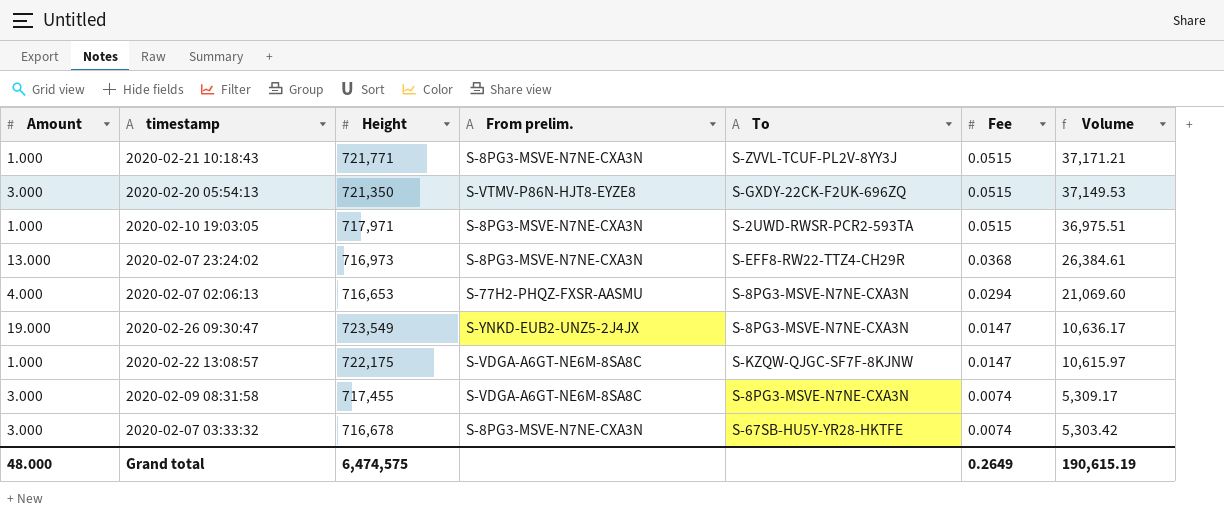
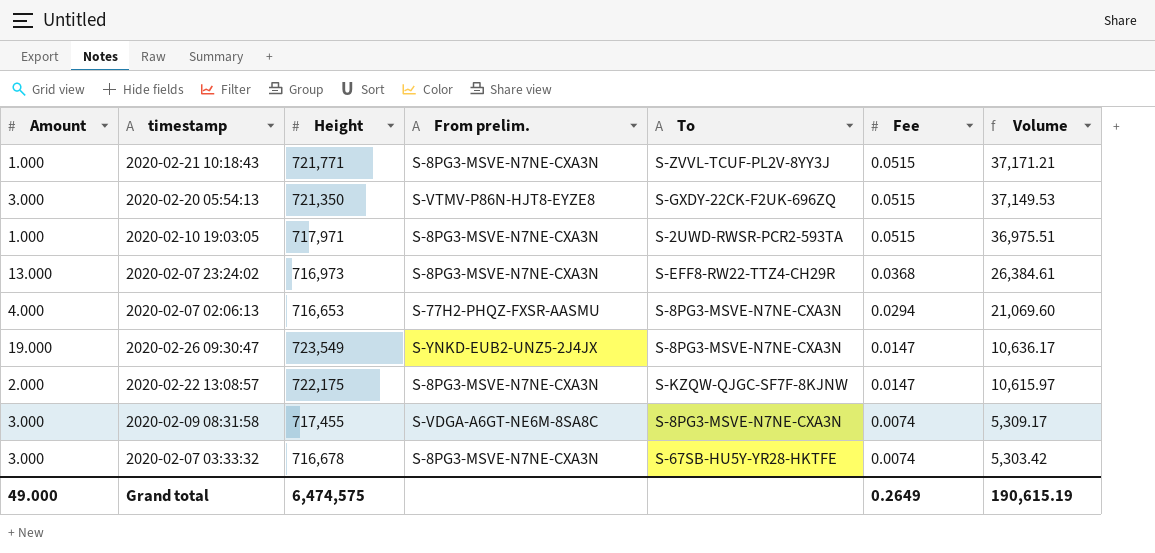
2020-02-22 13:08:57 | Amount: 1.000 -> 2.000
2020-02-22 13:08:57 | From prelim.: S-VDGA-A6GT-NE6M-8SA8C -> S-8PG3-MSVE-N7NE-CXA3N
Grand total | Amount: 48.000 -> 49.000

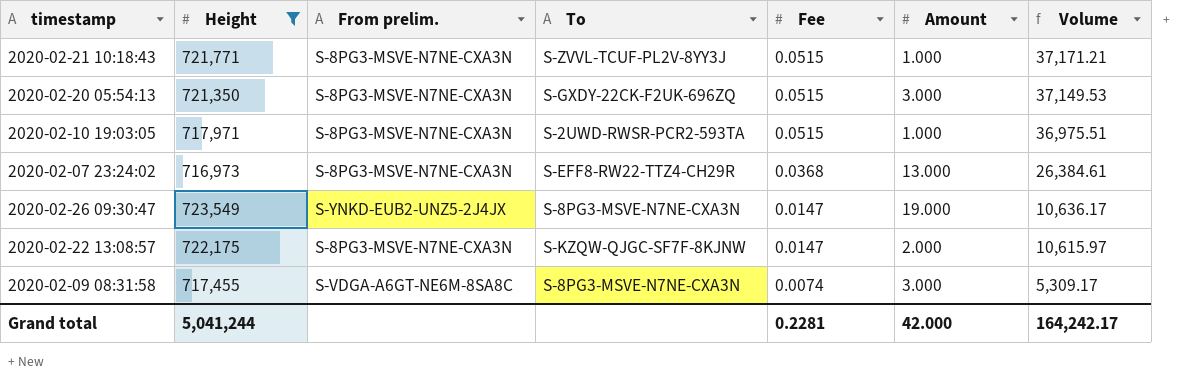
filter: none -> Height >= 716,973
column Amount | position: 1 -> 6
2020-02-20 05:54:13 | From prelim.: S-VTMV-P86N-HJT8-EYZE8 -> S-8PG3-MSVE-N7NE-CXA3N
Grand total | Height: 6,474,575 -> 5,041,244
Grand total | Fee: 0.2649 -> 0.2281
Grand total | Amount: 49.000 -> 42.000
Grand total | Volume: 190,615.19 -> 164,242.17

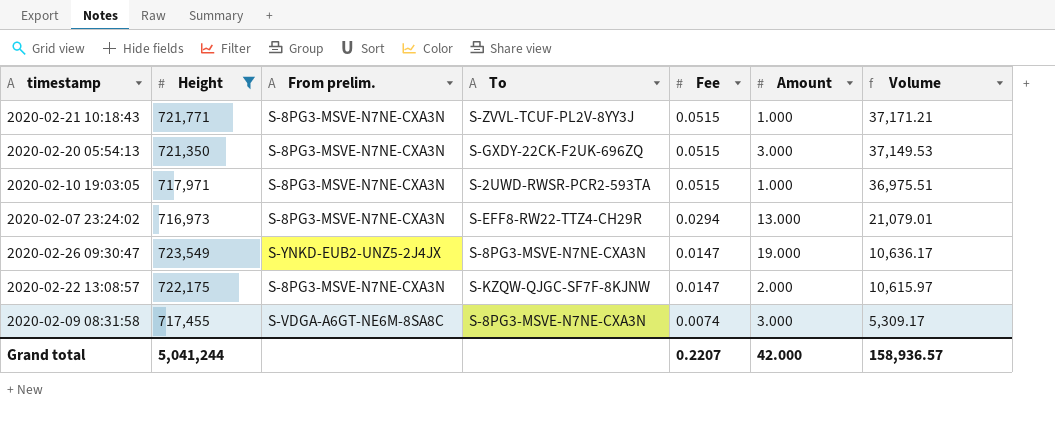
2020-02-07 23:24:02 | Fee: 0.0368 -> 0.0294
2020-02-07 23:24:02 | Volume: 26,384.61 -> 21,079.01
Grand total | Fee: 0.2281 -> 0.2207
Grand total | Volume: 164,242.17 -> 158,936.57

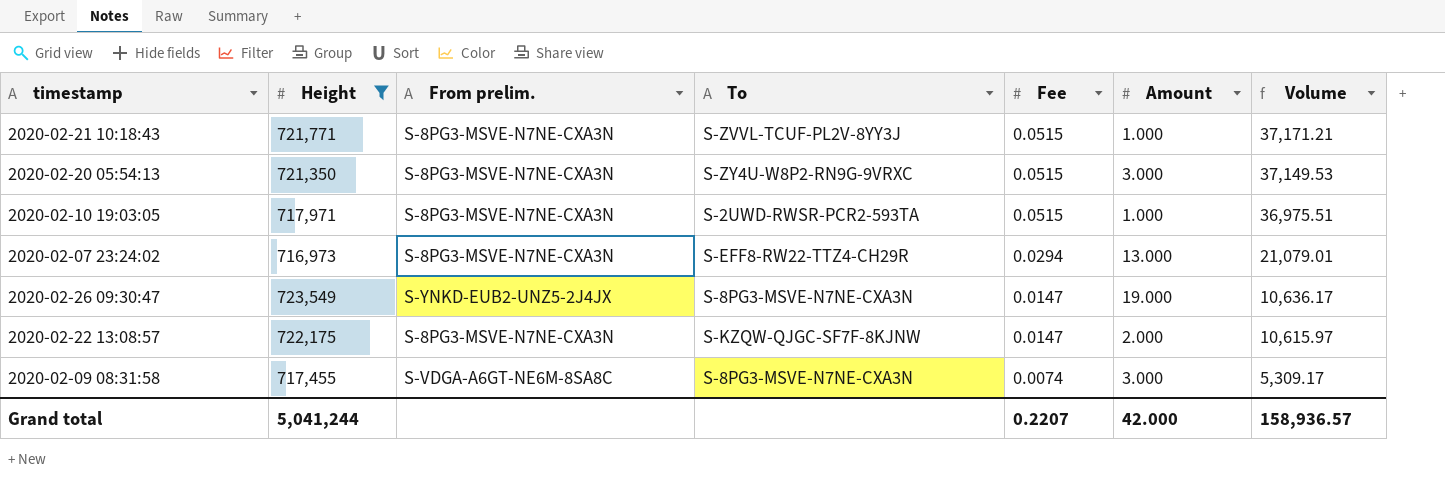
2020-02-20 05:54:13 | To: S-GXDY-22CK-F2UK-696ZQ -> S-ZY4U-W8P2-RN9G-9VRXC

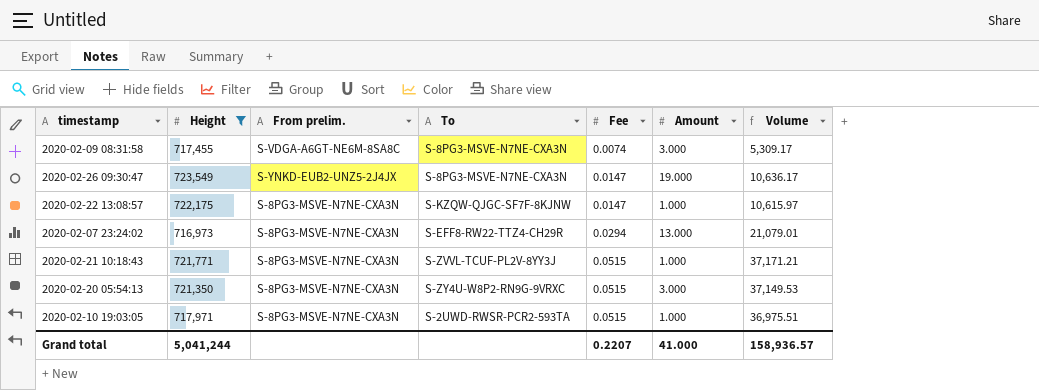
row order: Fee descending -> Fee ascending
2020-02-22 13:08:57 | Amount: 2.000 -> 1.000
Grand total | Amount: 42.000 -> 41.000

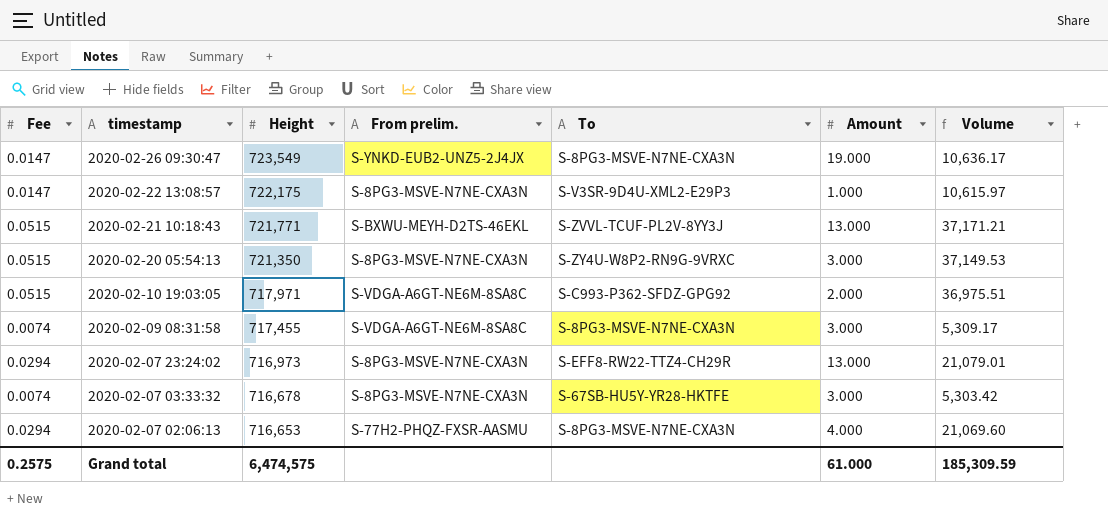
filter: Height >= 716,973 -> none
row order: Fee ascending -> timestamp descending
column Fee | position: 5 -> 1
2020-02-22 13:08:57 | To: S-KZQW-QJGC-SF7F-8KJNW -> S-V3SR-9D4U-XML2-E29P3
2020-02-21 10:18:43 | From prelim.: S-8PG3-MSVE-N7NE-CXA3N -> S-BXWU-MEYH-D2TS-46EKL
2020-02-21 10:18:43 | Amount: 1.000 -> 13.000
2020-02-10 19:03:05 | From prelim.: S-8PG3-MSVE-N7NE-CXA3N -> S-VDGA-A6GT-NE6M-8SA8C
2020-02-10 19:03:05 | To: S-2UWD-RWSR-PCR2-593TA -> S-C993-P362-SFDZ-GPG92
2020-02-10 19:03:05 | Amount: 1.000 -> 2.000
Grand total | Fee: 0.2207 -> 0.2575
Grand total | Height: 5,041,244 -> 6,474,575
Grand total | Amount: 41.000 -> 61.000
Grand total | Volume: 158,936.57 -> 185,309.59

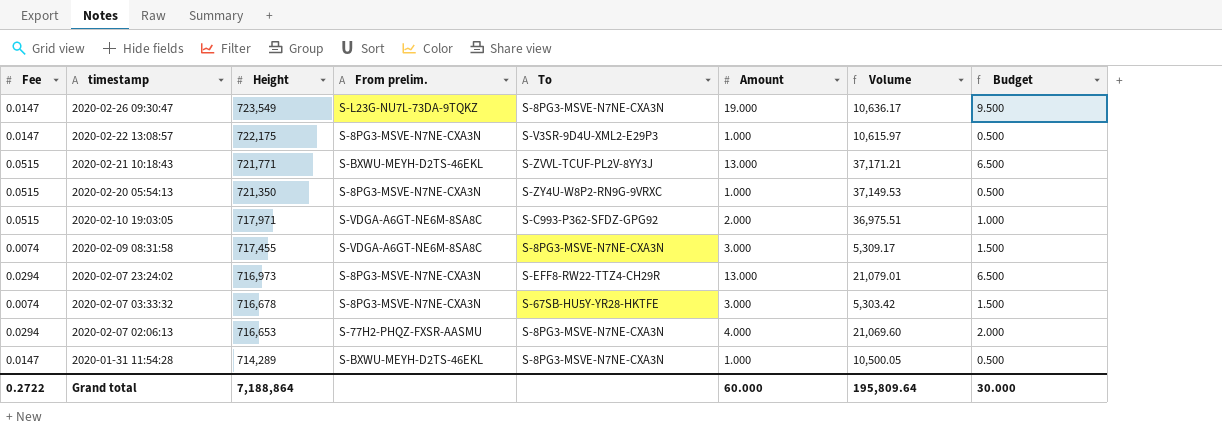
column Budget | formula: none -> [Amount] * 0.5
2020-02-26 09:30:47 | From prelim.: S-YNKD-EUB2-UNZ5-2J4JX -> S-L23G-NU7L-73DA-9TQKZ
2020-02-20 05:54:13 | Amount: 3.000 -> 1.000
row 2020-01-31 11:54:28: none -> 0.0147 | 714,289 | S-BXWU-MEYH-D2TS-46EKL | S-8PG3-MSVE-N7NE-CXA3N | 1.000 | 10,500.05 | 0.500
Grand total | Fee: 0.2575 -> 0.2722
Grand total | Height: 6,474,575 -> 7,188,864
Grand total | Amount: 61.000 -> 60.000
Grand total | Volume: 185,309.59 -> 195,809.64

